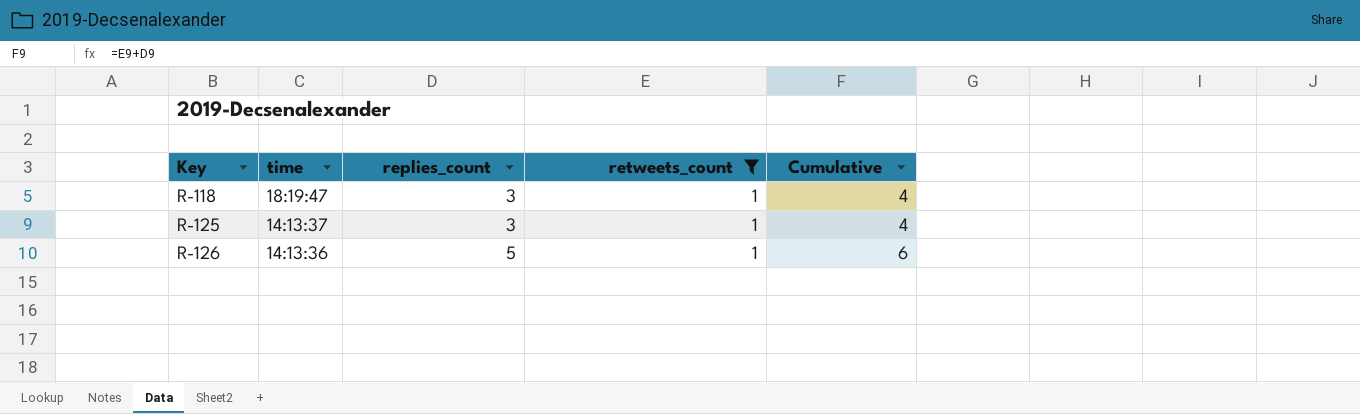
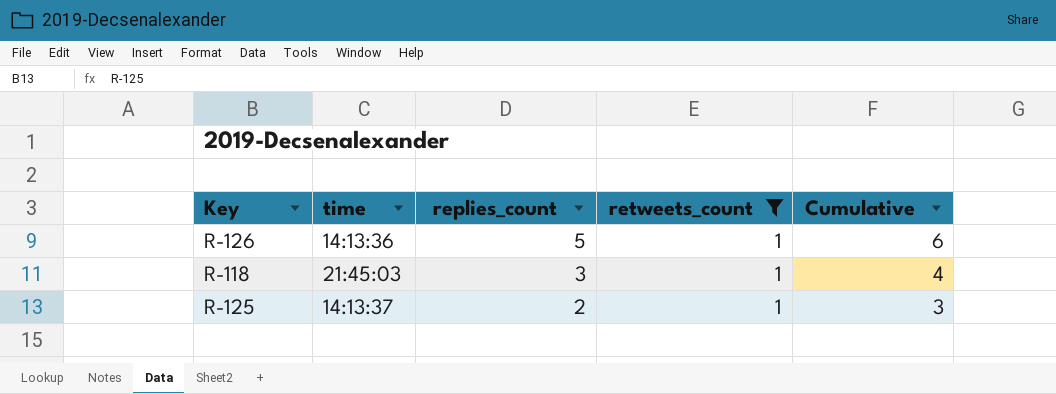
row order: Key ascending -> replies_count descending
R-118 | time: 18:19:47 -> 21:45:03
R-125 | replies_count: 3 -> 2
R-125 | Cumulative: 4 -> 3

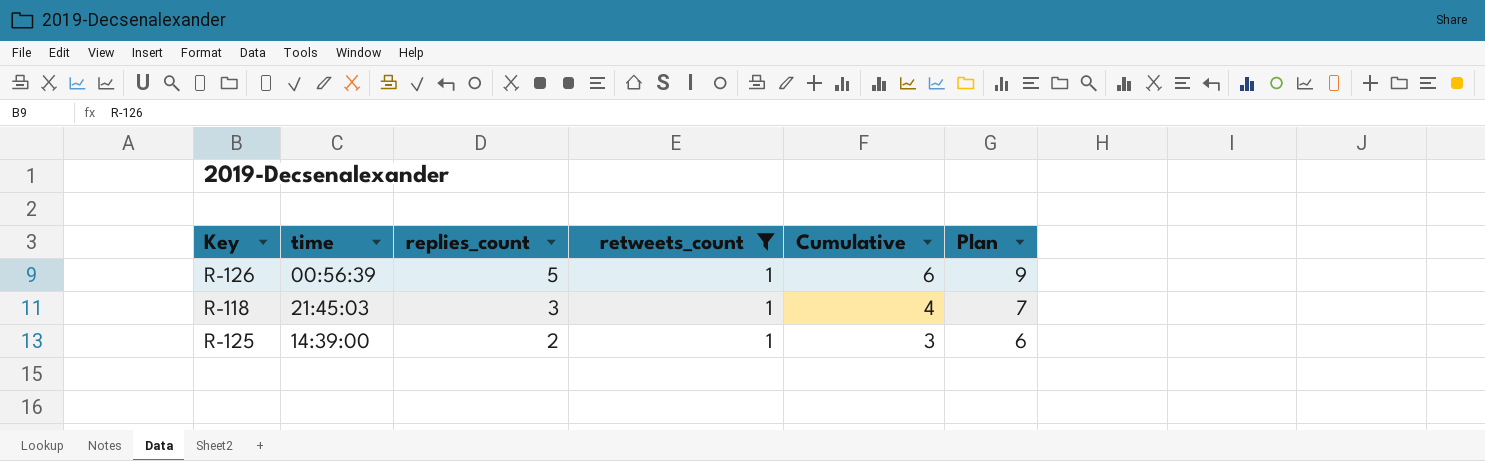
column Plan | formula: none -> [Cumulative] + 3
R-126 | time: 14:13:36 -> 00:56:39
R-125 | time: 14:13:37 -> 14:39:00

